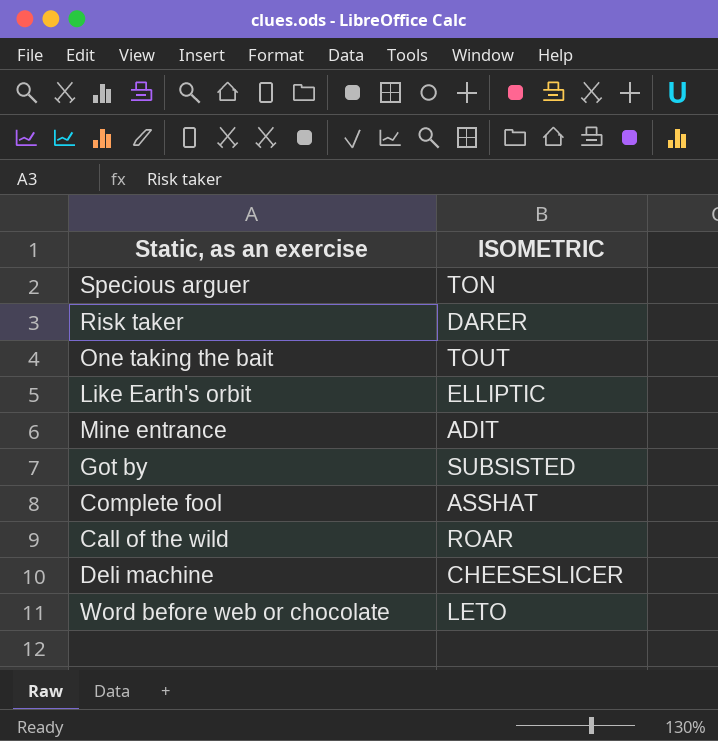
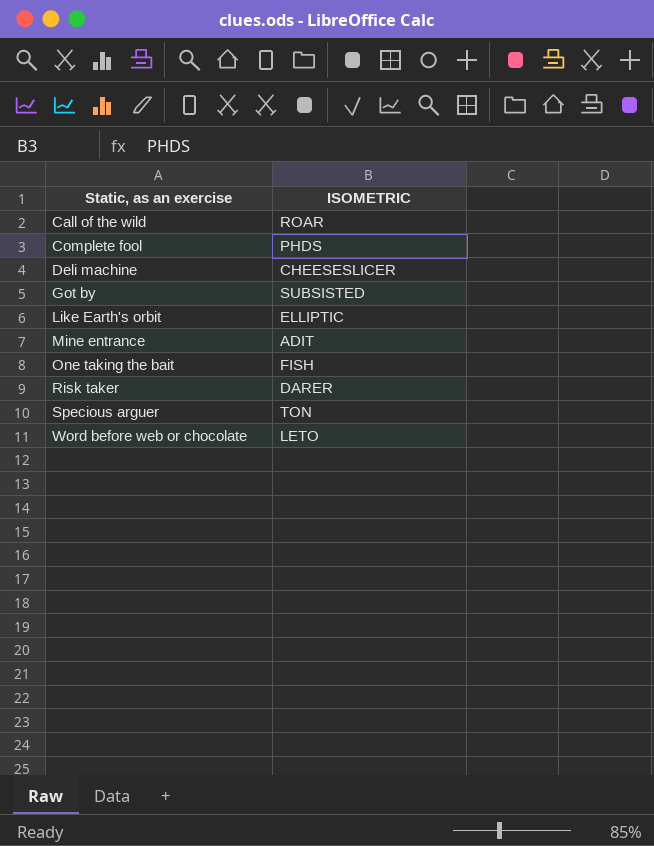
row order: none -> Static, as an exercise ascending
Complete fool | ISOMETRIC: ASSHAT -> PHDS
One taking the bait | ISOMETRIC: TOUT -> FISH

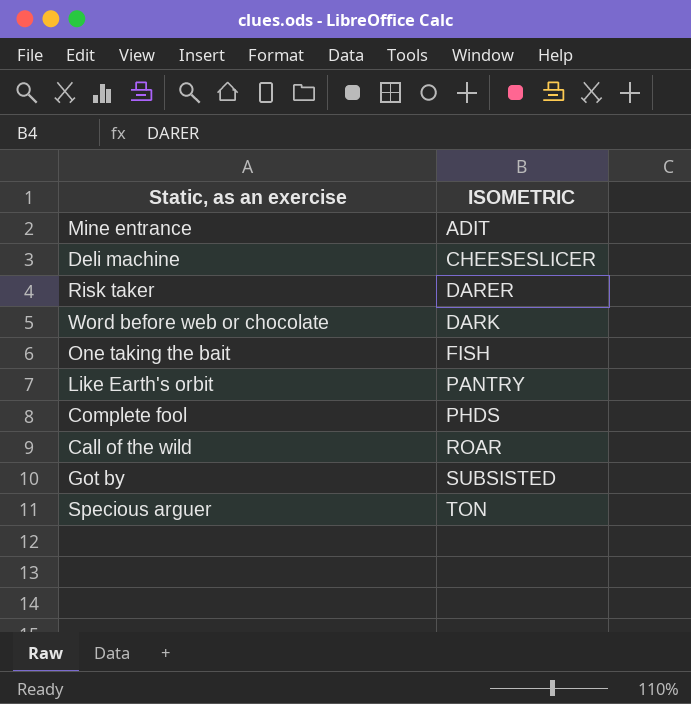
row order: Static, as an exercise ascending -> ISOMETRIC ascending
Word before web or chocolate | ISOMETRIC: LETO -> DARK
Like Earth's orbit | ISOMETRIC: ELLIPTIC -> PANTRY

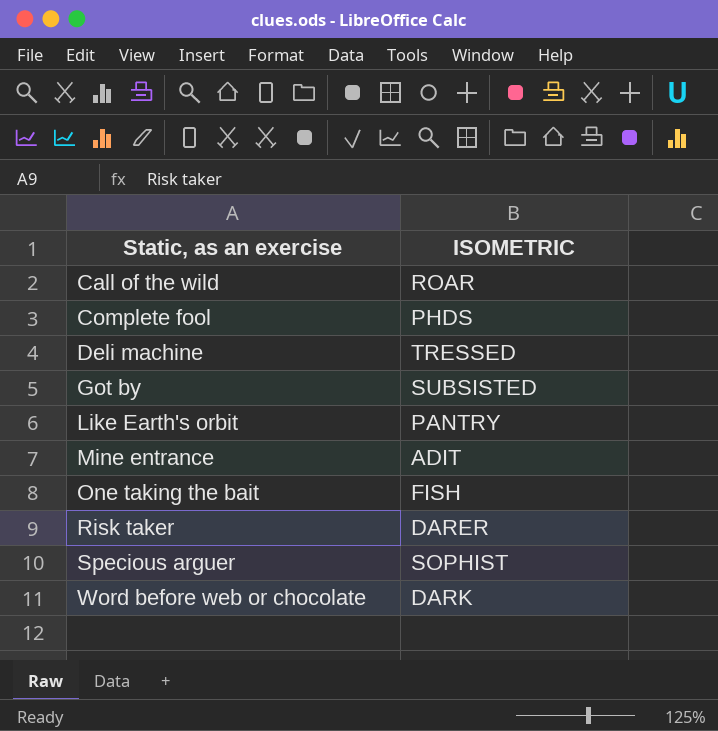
row order: ISOMETRIC ascending -> Static, as an exercise ascending
Deli machine | ISOMETRIC: CHEESESLICER -> TRESSED
Specious arguer | ISOMETRIC: TON -> SOPHIST

